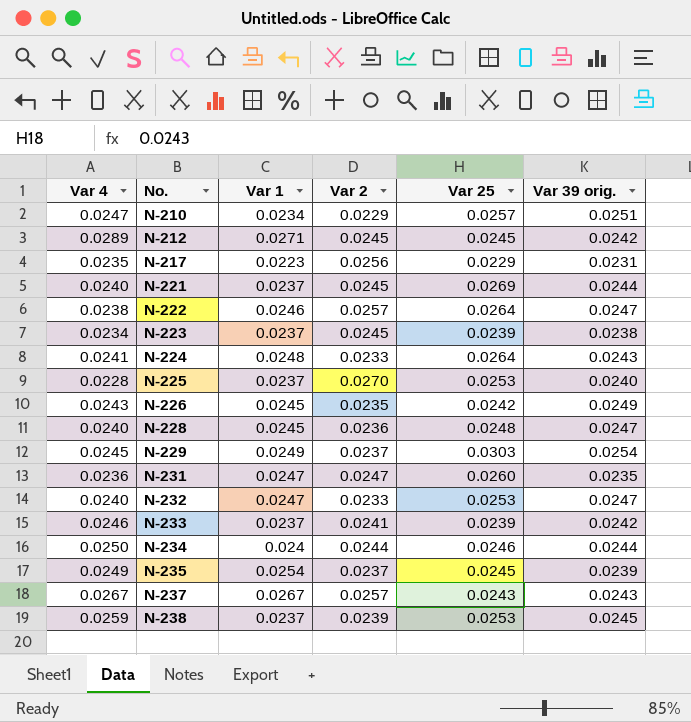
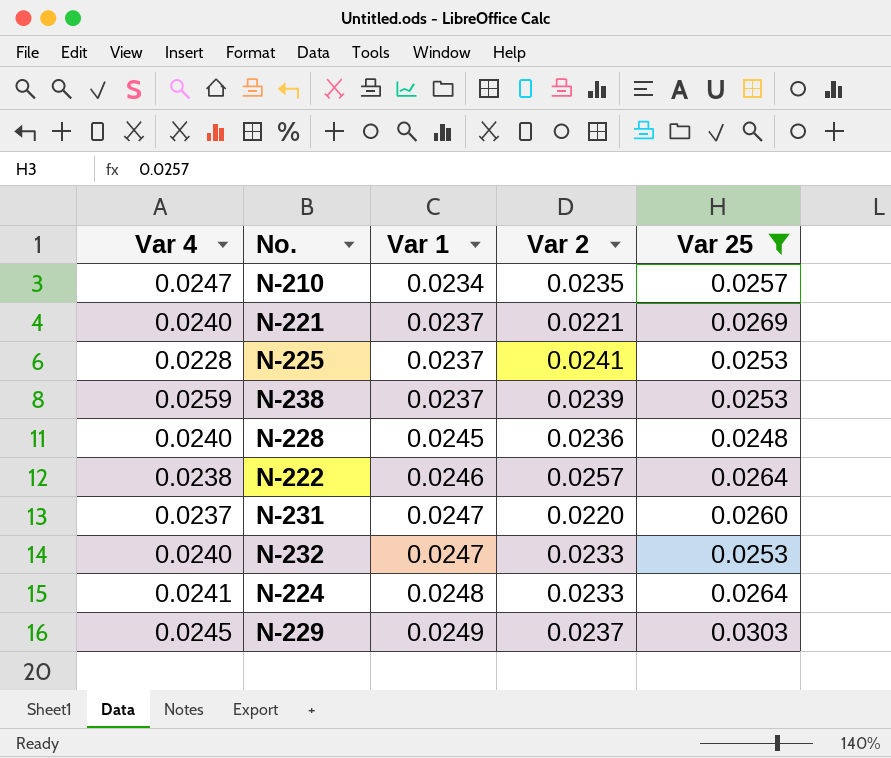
filter: none -> Var 25 >= 0.0248
row order: No. ascending -> Var 1 ascending
column Var 39 orig. | position: 6 -> none
N-210 | Var 2: 0.0229 -> 0.0235
N-221 | Var 2: 0.0245 -> 0.0221
N-225 | Var 2: 0.0270 -> 0.0241
N-231 | Var 4: 0.0236 -> 0.0237
N-231 | Var 2: 0.0247 -> 0.0220

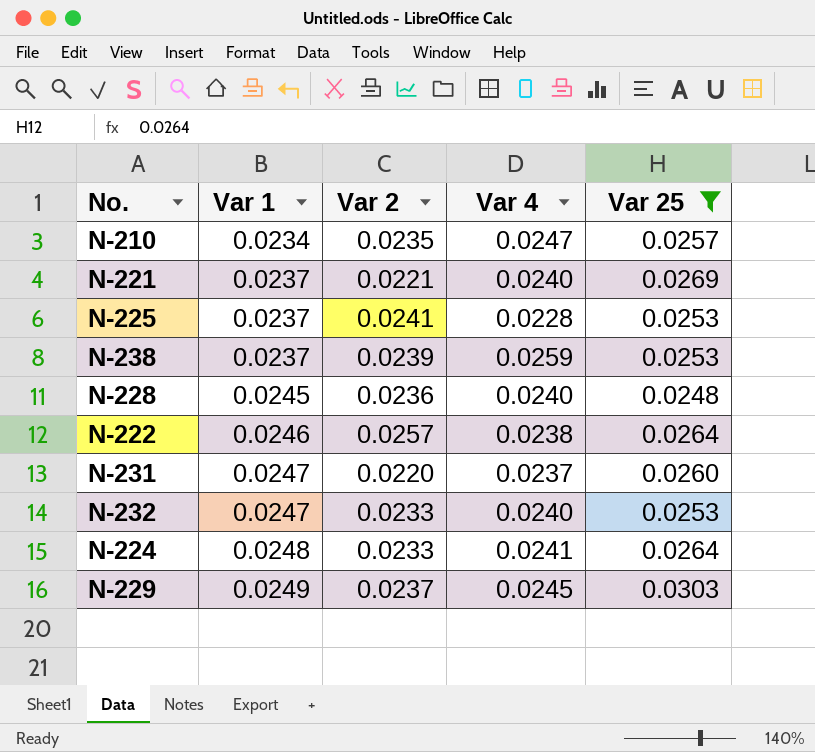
column Var 4 | position: 1 -> 4

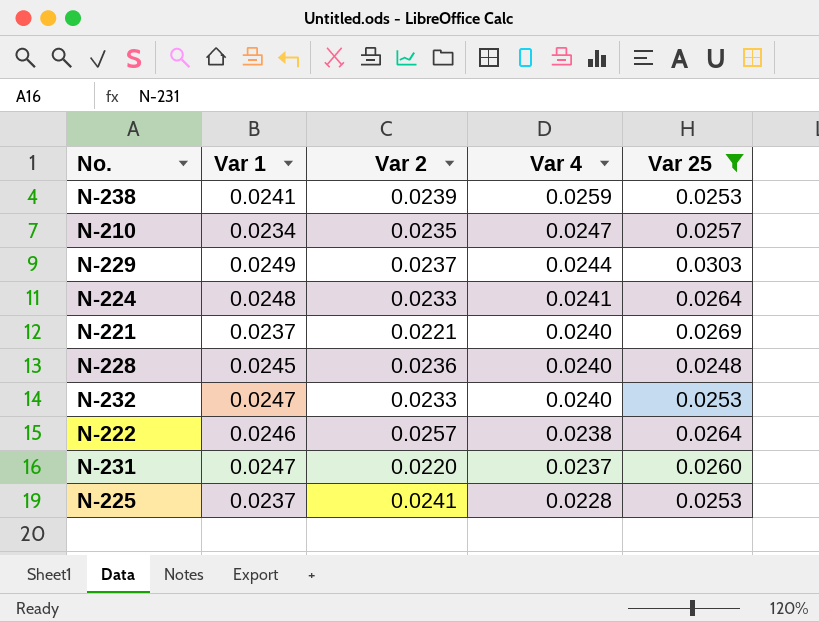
row order: Var 1 ascending -> Var 4 descending
N-238 | Var 1: 0.0237 -> 0.0241
N-229 | Var 4: 0.0245 -> 0.0244

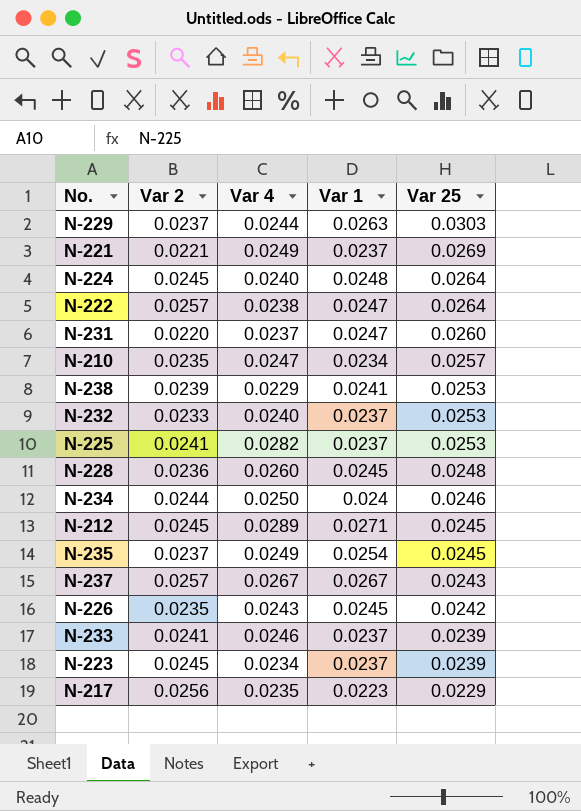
filter: Var 25 >= 0.0248 -> none
row order: Var 4 descending -> Var 25 descending
column Var 1 | position: 2 -> 4
N-229 | Var 1: 0.0249 -> 0.0263
N-221 | Var 4: 0.0240 -> 0.0249
N-224 | Var 2: 0.0233 -> 0.0245
N-224 | Var 4: 0.0241 -> 0.0240
N-222 | Var 1: 0.0246 -> 0.0247
N-238 | Var 4: 0.0259 -> 0.0229
N-232 | Var 1: 0.0247 -> 0.0237
N-225 | Var 4: 0.0228 -> 0.0282
N-228 | Var 4: 0.0240 -> 0.0260

